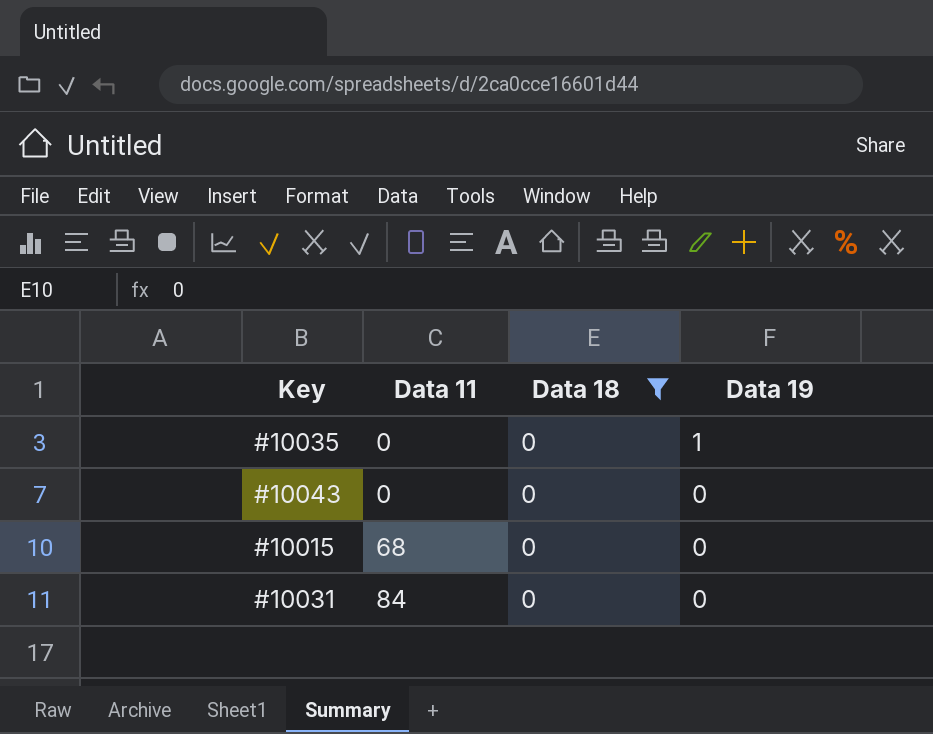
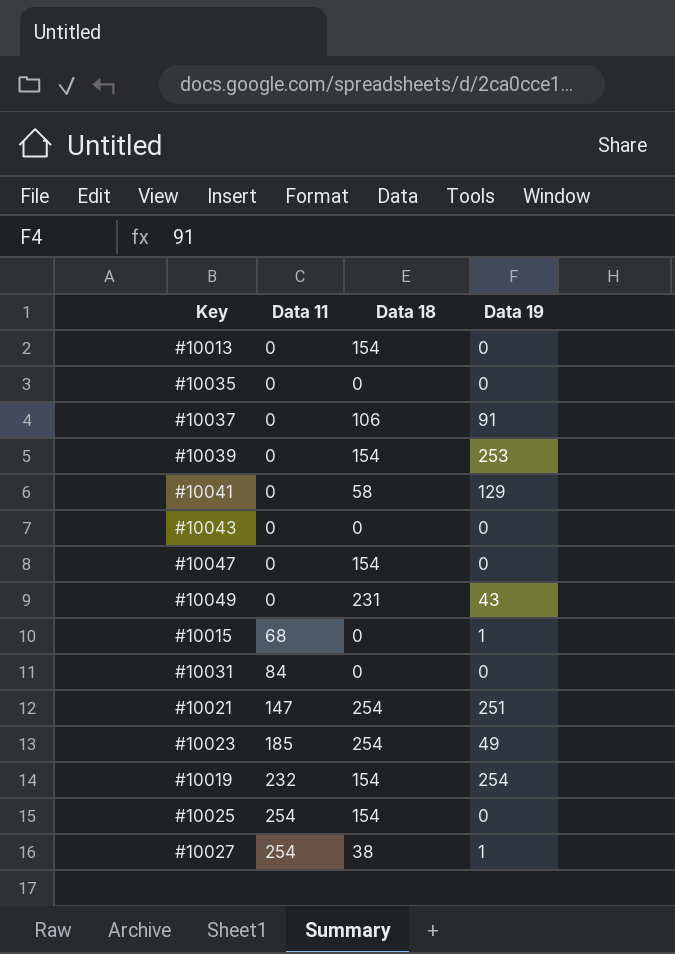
filter: Data 18 = 0 -> none
#10035 | Data 19: 1 -> 0
#10015 | Data 19: 0 -> 1

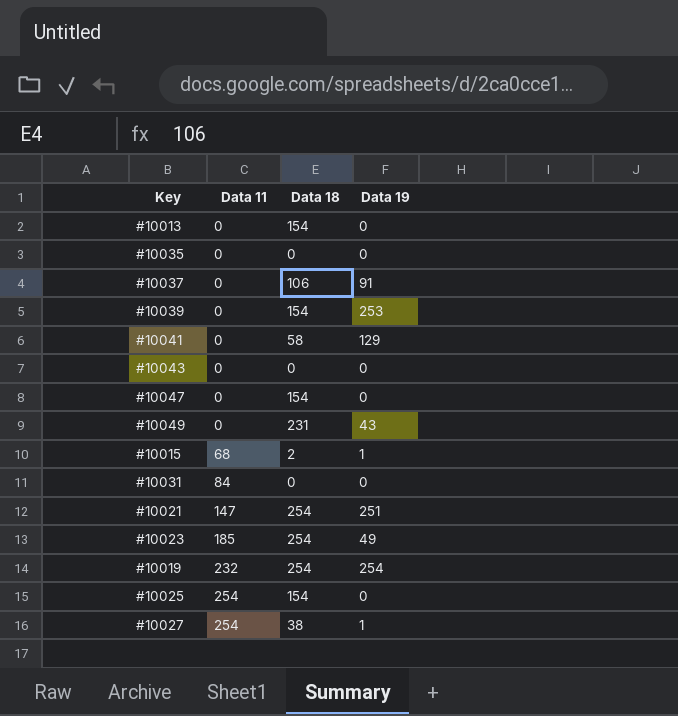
#10015 | Data 18: 0 -> 2
#10019 | Data 18: 154 -> 254

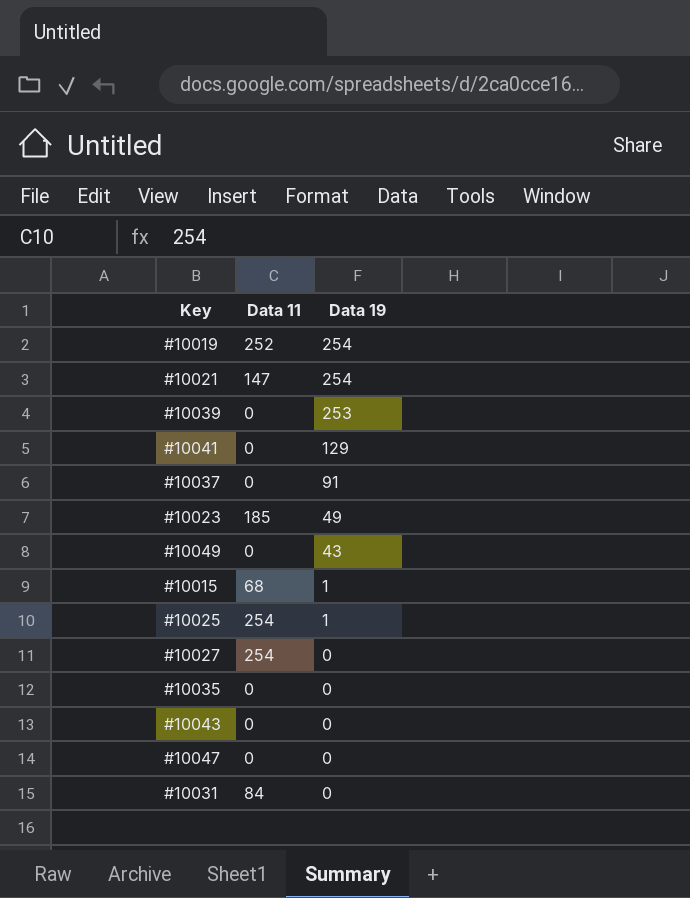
row order: Data 11 ascending -> Data 19 descending
column Data 18 | position: 3 -> none
row #10013: 0 | 154 | 0 -> none
#10019 | Data 11: 232 -> 252
#10021 | Data 19: 251 -> 254
#10025 | Data 19: 0 -> 1
#10027 | Data 19: 1 -> 0

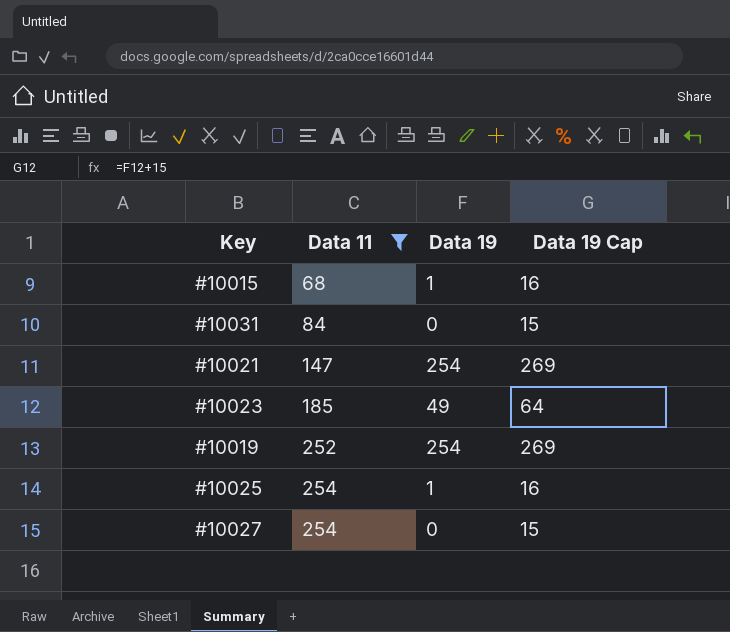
filter: none -> Data 11 != 0
row order: Data 19 descending -> Data 11 ascending
column Data 19 Cap | formula: none -> [Data 19] + 15

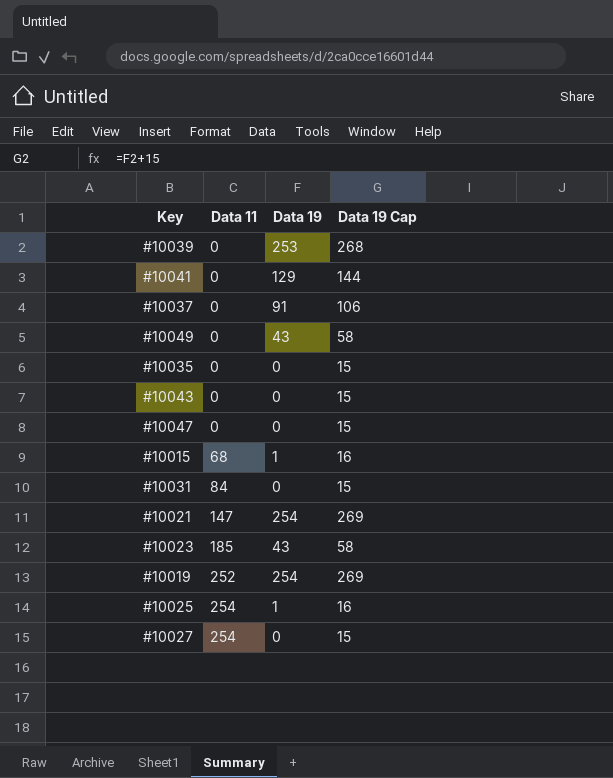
filter: Data 11 != 0 -> none
#10023 | Data 19: 49 -> 43
#10023 | Data 19 Cap: 64 -> 58

